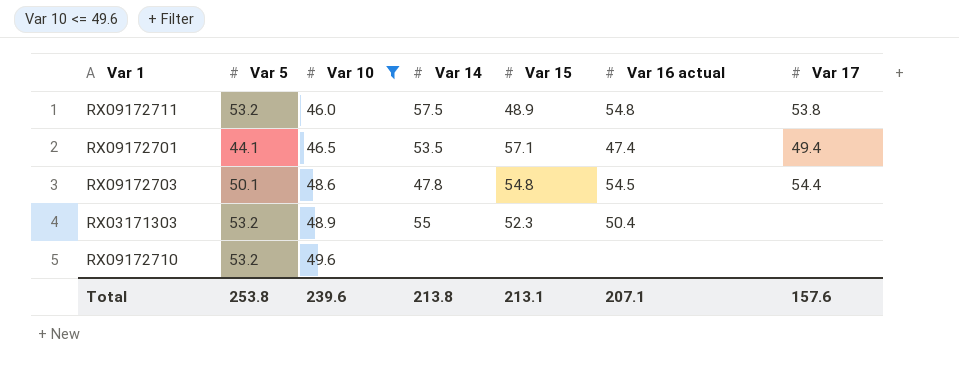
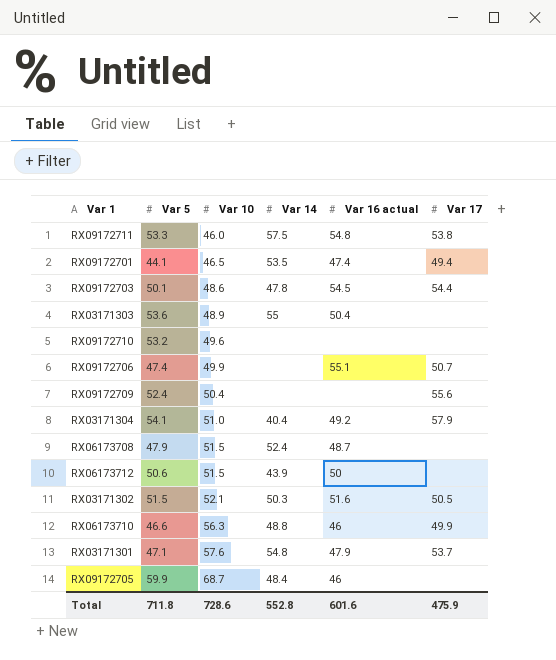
filter: Var 10 <= 49.6 -> none
column Var 15 | position: 5 -> none
RX09172711 | Var 5: 53.2 -> 53.3
RX03171303 | Var 5: 53.2 -> 53.6
Total | Var 5: 253.8 -> 711.8
Total | Var 10: 239.6 -> 728.6
Total | Var 14: 213.8 -> 552.8
Total | Var 16 actual: 207.1 -> 601.6
Total | Var 17: 157.6 -> 475.9

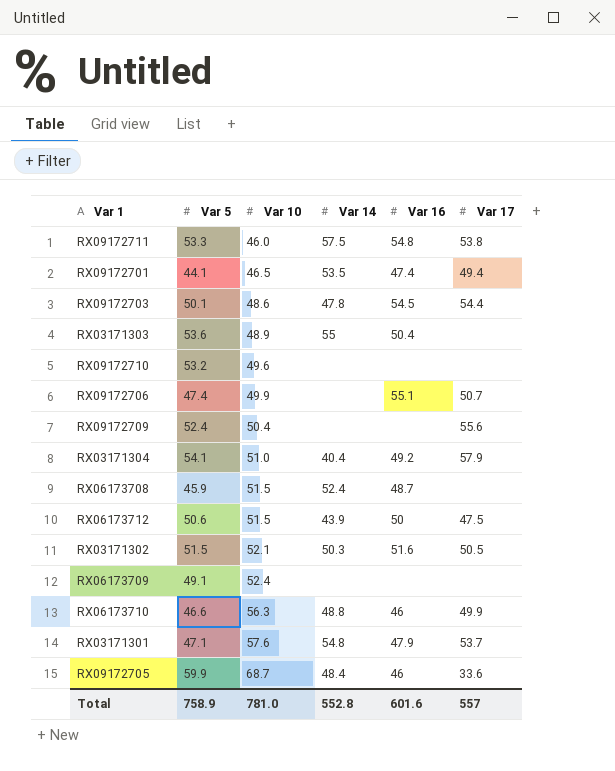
column name: Var 16 actual -> Var 16
RX06173708 | Var 5: 47.9 -> 45.9
RX06173712 | Var 17: none -> 47.5
row RX06173709: none -> 49.1 | 52.4 | none | none | none
RX09172705 | Var 17: none -> 33.6
Total | Var 5: 711.8 -> 758.9
Total | Var 10: 728.6 -> 781.0
Total | Var 17: 475.9 -> 557

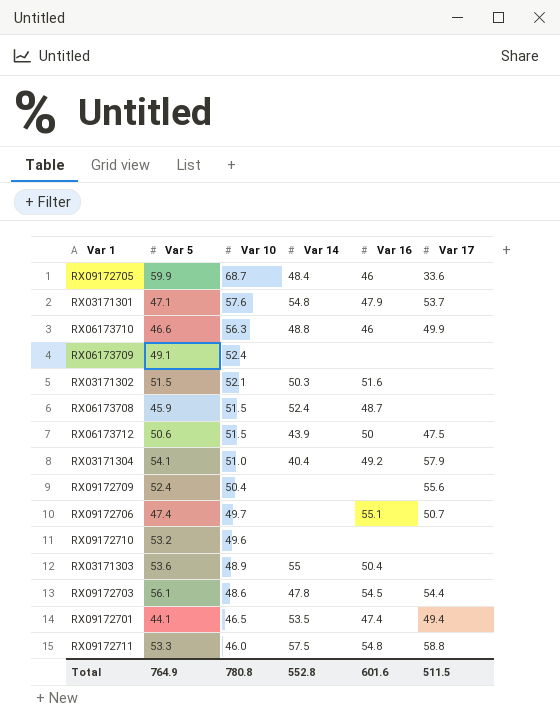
row order: Var 10 ascending -> Var 10 descending
RX03171302 | Var 17: 50.5 -> none
RX09172706 | Var 10: 49.9 -> 49.7
RX09172703 | Var 5: 50.1 -> 56.1
RX09172711 | Var 17: 53.8 -> 58.8
Total | Var 5: 758.9 -> 764.9
Total | Var 10: 781.0 -> 780.8
Total | Var 17: 557 -> 511.5

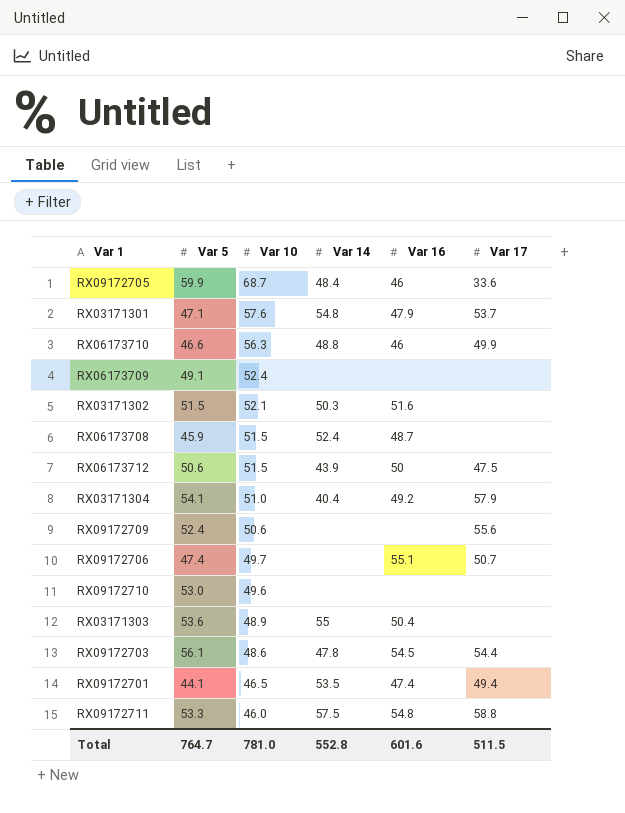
RX09172709 | Var 10: 50.4 -> 50.6
RX09172710 | Var 5: 53.2 -> 53.0
Total | Var 5: 764.9 -> 764.7
Total | Var 10: 780.8 -> 781.0

